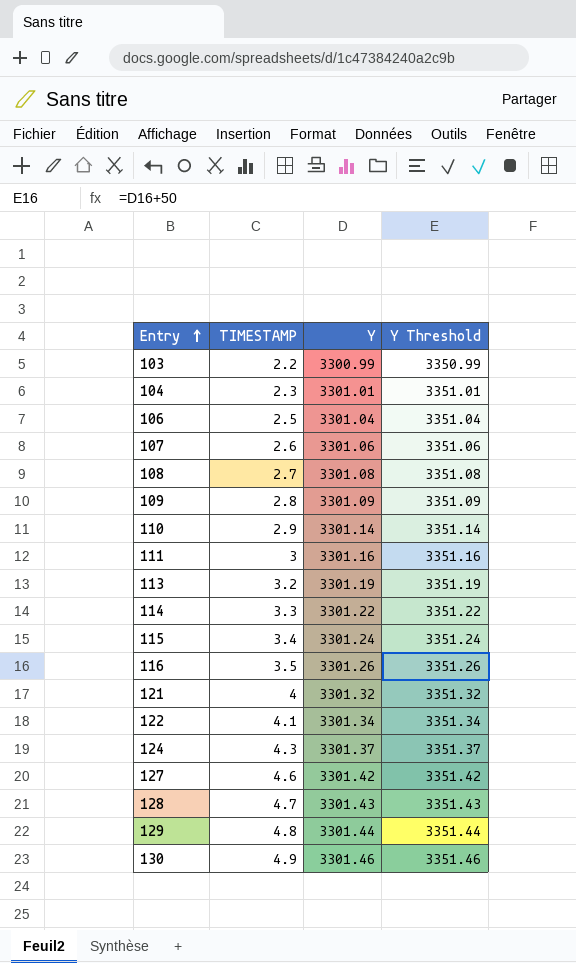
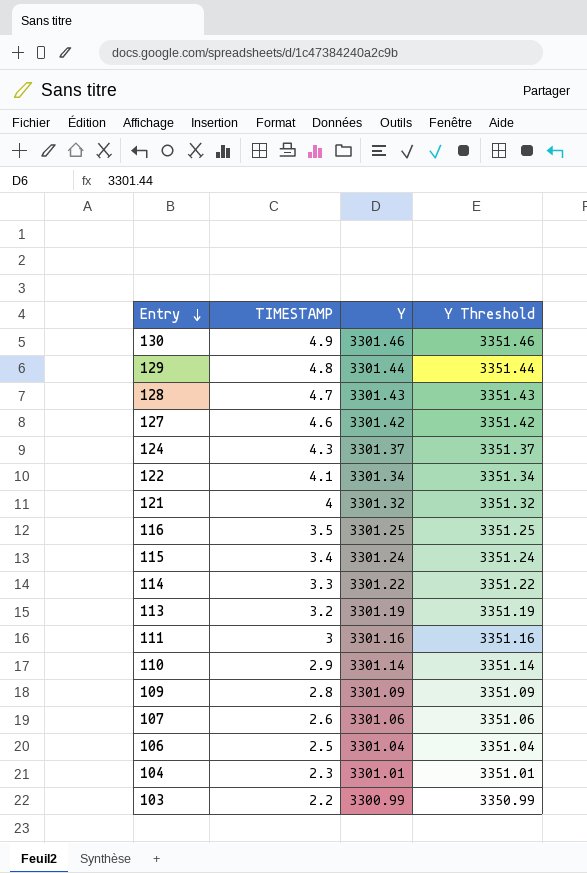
row order: Entry ascending -> Entry descending
row 108: 2.7 | 3301.08 | 3351.08 -> none
116 | Y: 3301.26 -> 3301.25
116 | Y Threshold: 3351.26 -> 3351.25

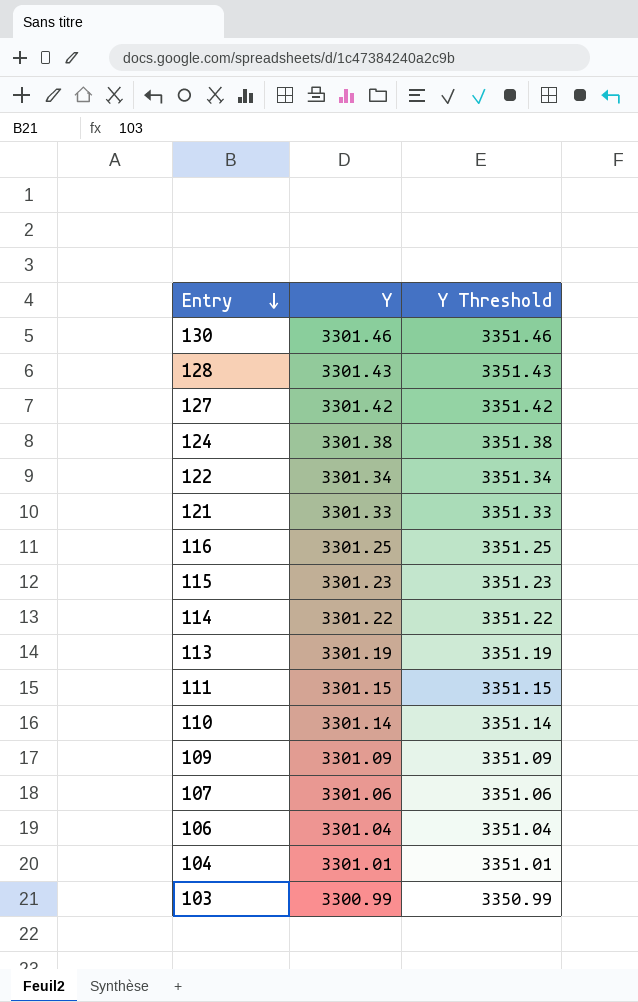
column TIMESTAMP | position: 2 -> none
row 129: 4.8 | 3301.44 | 3351.44 -> none
124 | Y: 3301.37 -> 3301.38
124 | Y Threshold: 3351.37 -> 3351.38
121 | Y: 3301.32 -> 3301.33
121 | Y Threshold: 3351.32 -> 3351.33
115 | Y: 3301.24 -> 3301.23
115 | Y Threshold: 3351.24 -> 3351.23
111 | Y: 3301.16 -> 3301.15
111 | Y Threshold: 3351.16 -> 3351.15

